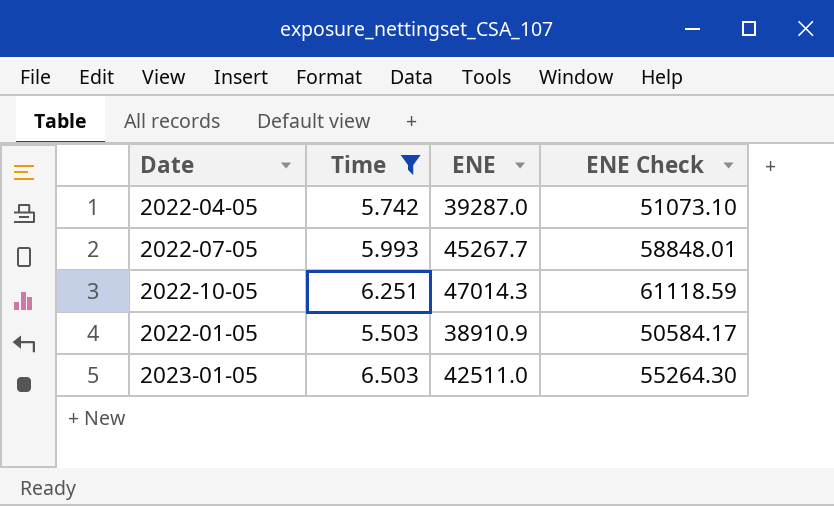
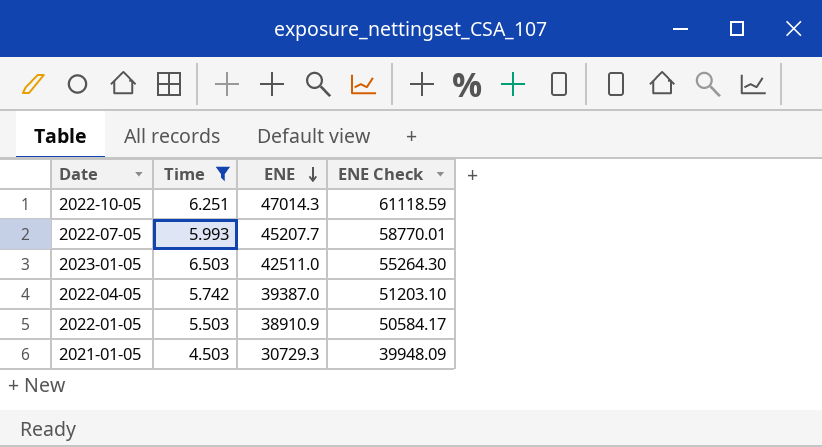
row order: none -> ENE descending
2022-07-05 | ENE: 45267.7 -> 45207.7
2022-07-05 | ENE Check: 58848.01 -> 58770.01
2022-04-05 | ENE: 39287.0 -> 39387.0
2022-04-05 | ENE Check: 51073.10 -> 51203.10
row 2021-01-05: none -> 4.503 | 30729.3 | 39948.09

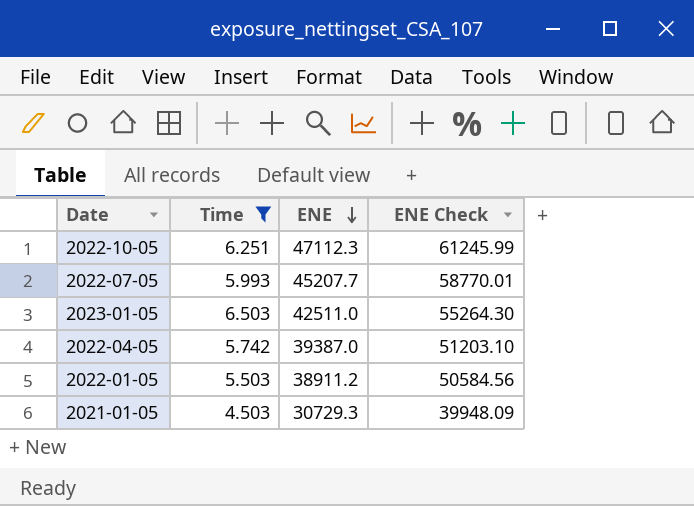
2022-10-05 | ENE: 47014.3 -> 47112.3
2022-10-05 | ENE Check: 61118.59 -> 61245.99
2022-01-05 | ENE: 38910.9 -> 38911.2
2022-01-05 | ENE Check: 50584.17 -> 50584.56

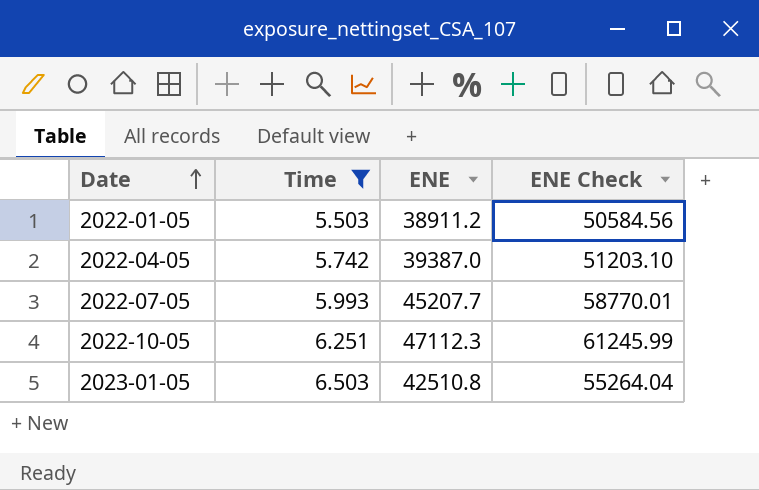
row order: ENE descending -> Date ascending
row 2021-01-05: 4.503 | 30729.3 | 39948.09 -> none
2023-01-05 | ENE: 42511.0 -> 42510.8
2023-01-05 | ENE Check: 55264.30 -> 55264.04

